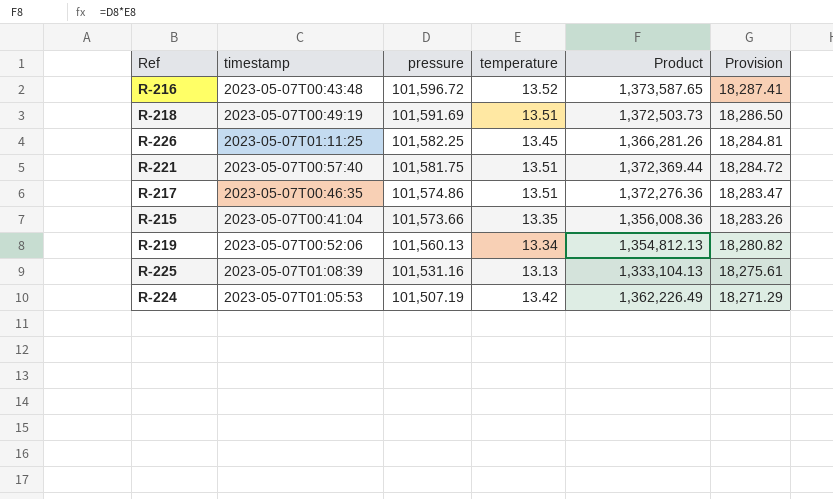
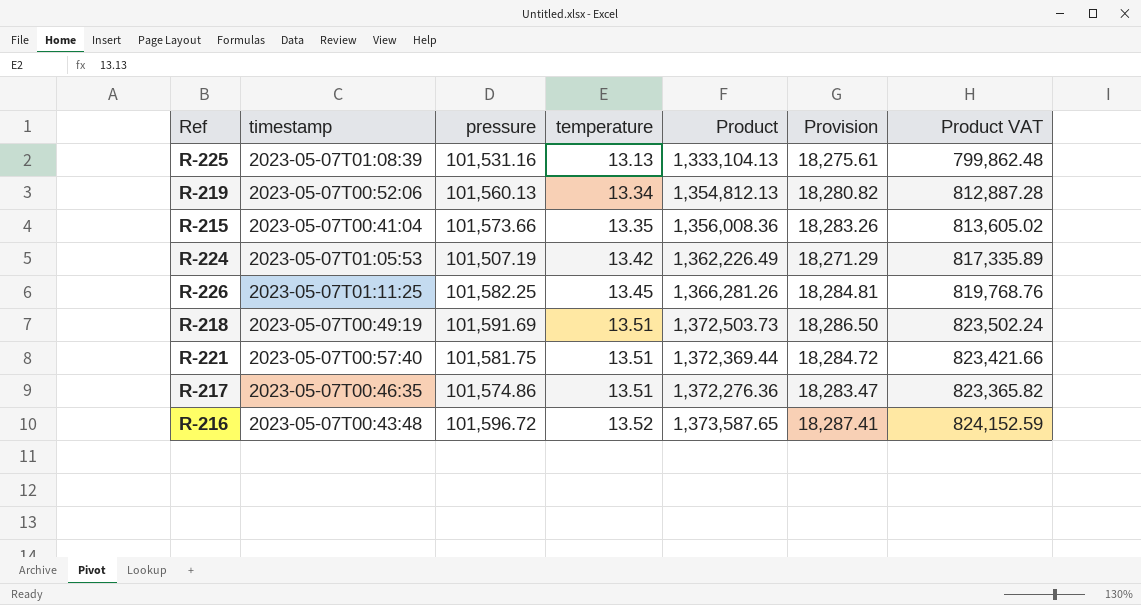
row order: pressure descending -> temperature ascending
column Product VAT | formula: none -> [Product] * 0.6

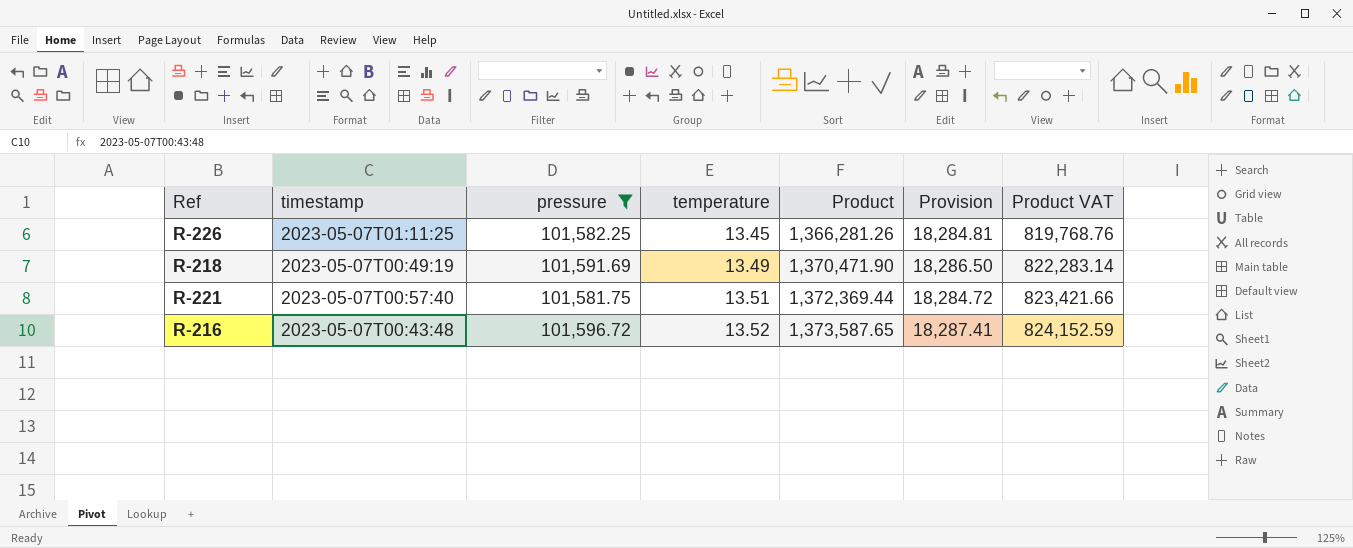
filter: none -> pressure >= 101,581.75
R-218 | temperature: 13.51 -> 13.49
R-218 | Product: 1,372,503.73 -> 1,370,471.90
R-218 | Product VAT: 823,502.24 -> 822,283.14

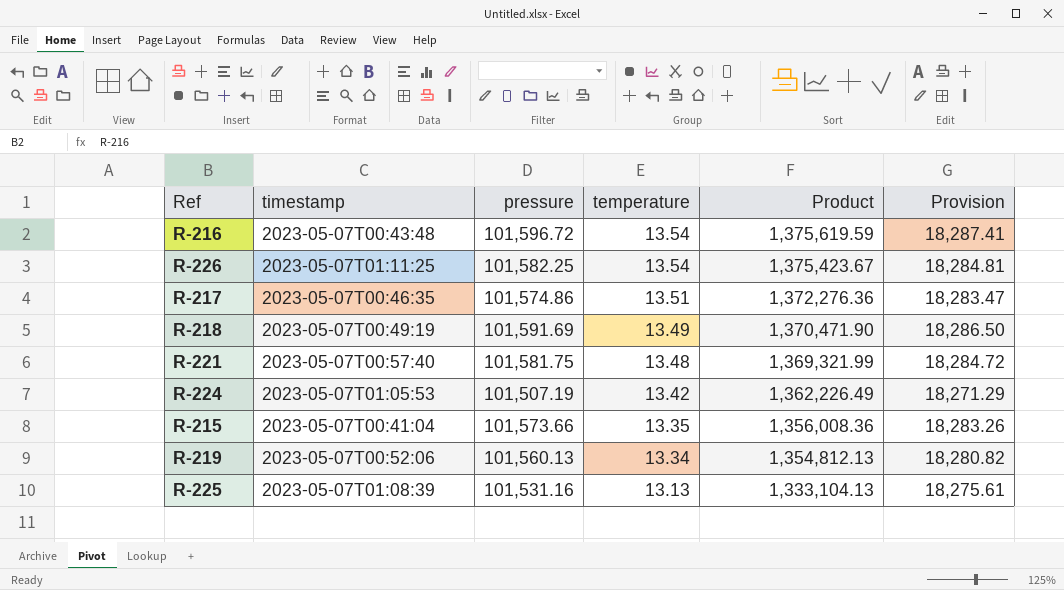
filter: pressure >= 101,581.75 -> none
row order: temperature ascending -> temperature descending
column Product VAT | formula: [Product] * 0.6 -> none
R-216 | temperature: 13.52 -> 13.54
R-216 | Product: 1,373,587.65 -> 1,375,619.59
R-226 | temperature: 13.45 -> 13.54
R-226 | Product: 1,366,281.26 -> 1,375,423.67
R-221 | temperature: 13.51 -> 13.48
R-221 | Product: 1,372,369.44 -> 1,369,321.99

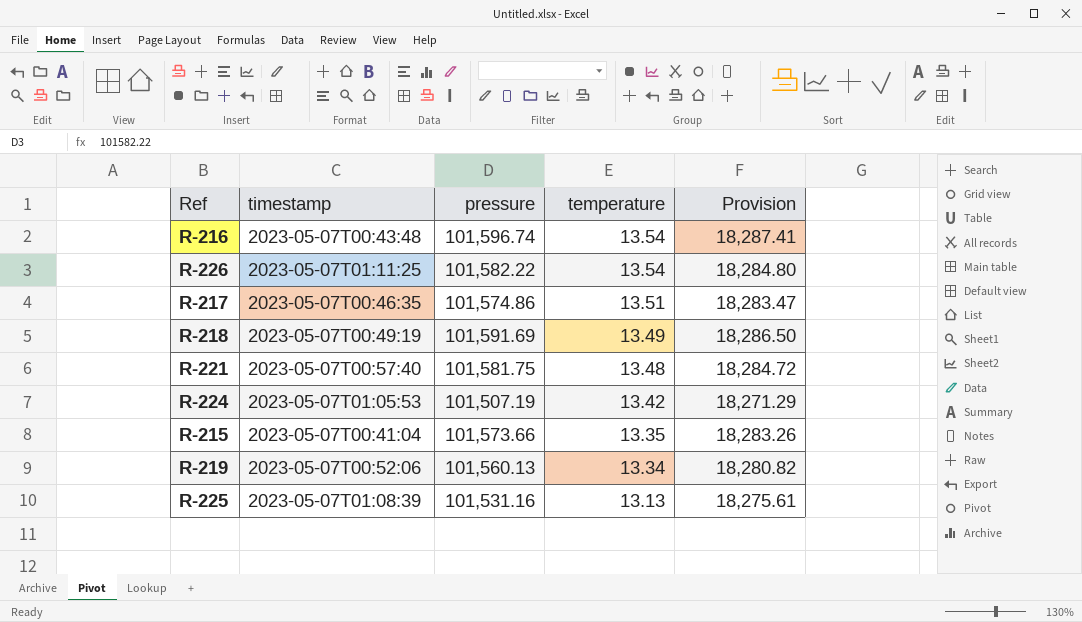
column Product | formula: [pressure] * [temperature] -> none
R-216 | pressure: 101,596.72 -> 101,596.74
R-226 | pressure: 101,582.25 -> 101,582.22
R-226 | Provision: 18,284.81 -> 18,284.80

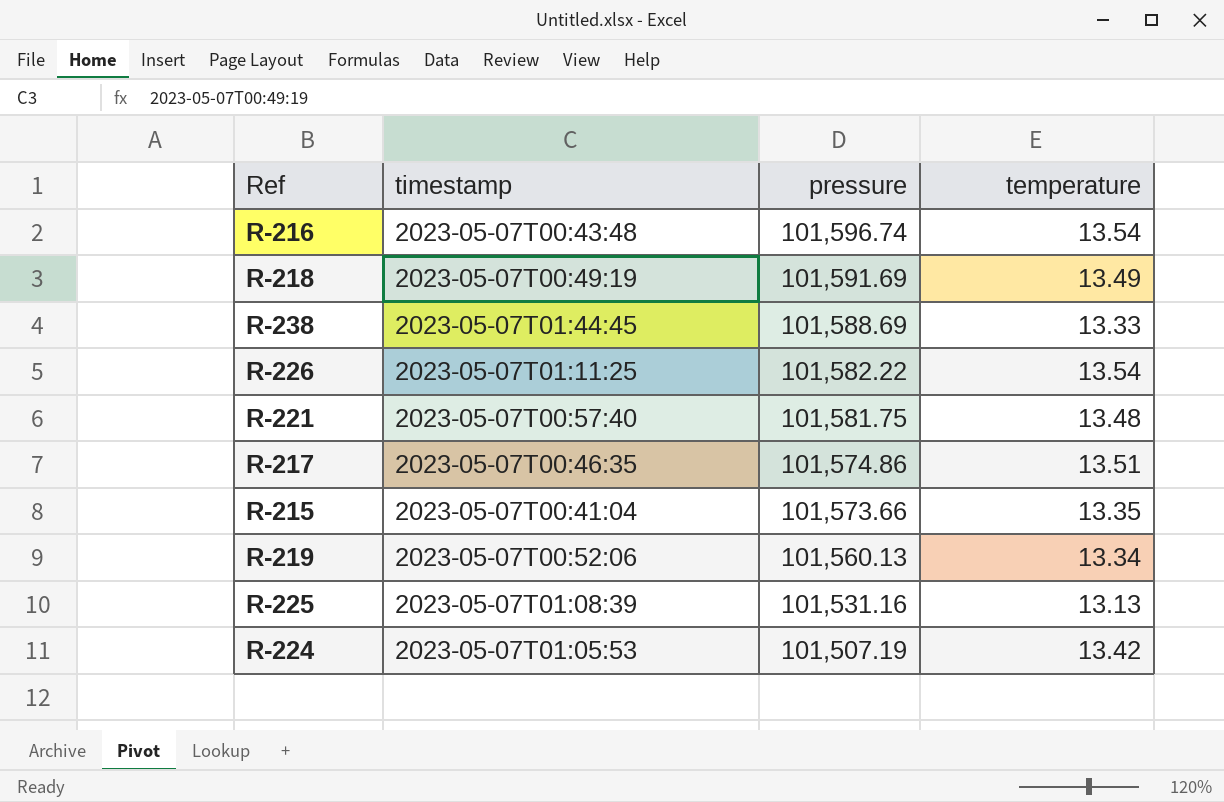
row order: temperature descending -> pressure descending
column Provision | formula: [pressure] * 0.18 -> none
row R-238: none -> 2023-05-07T01:44:45 | 101,588.69 | 13.33

